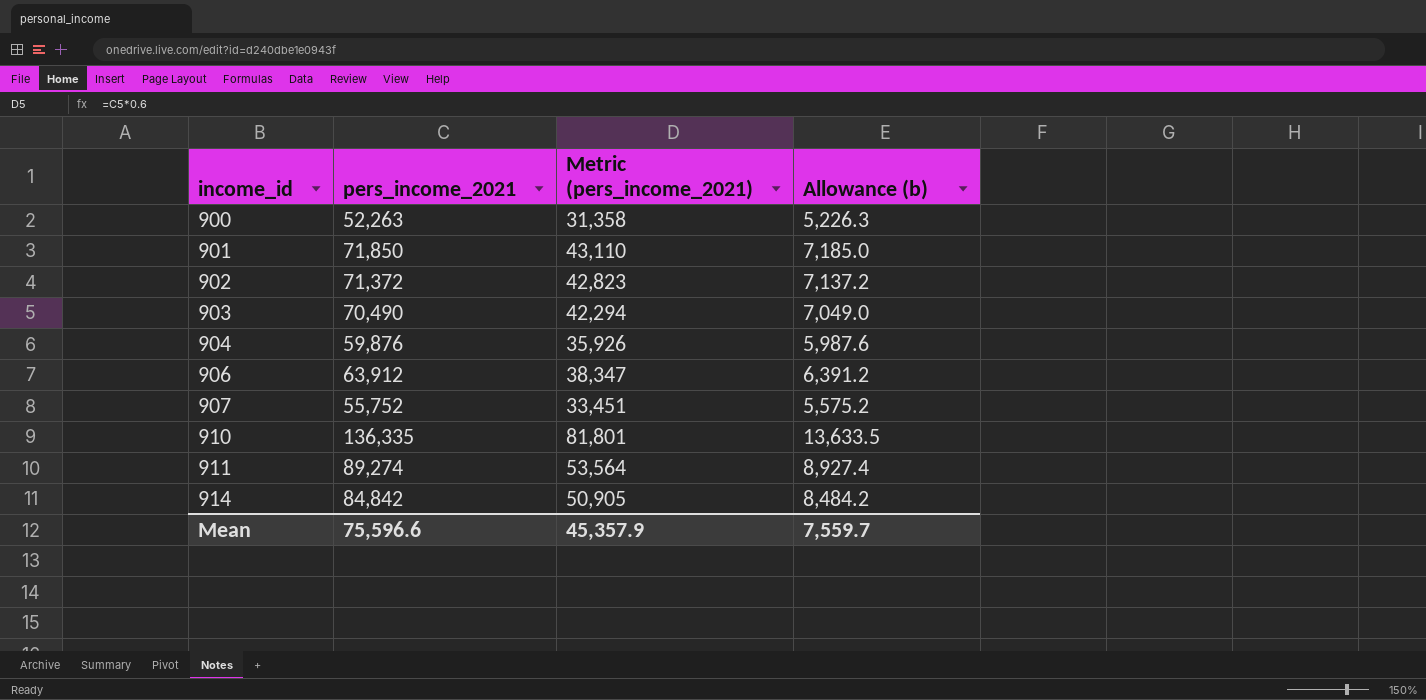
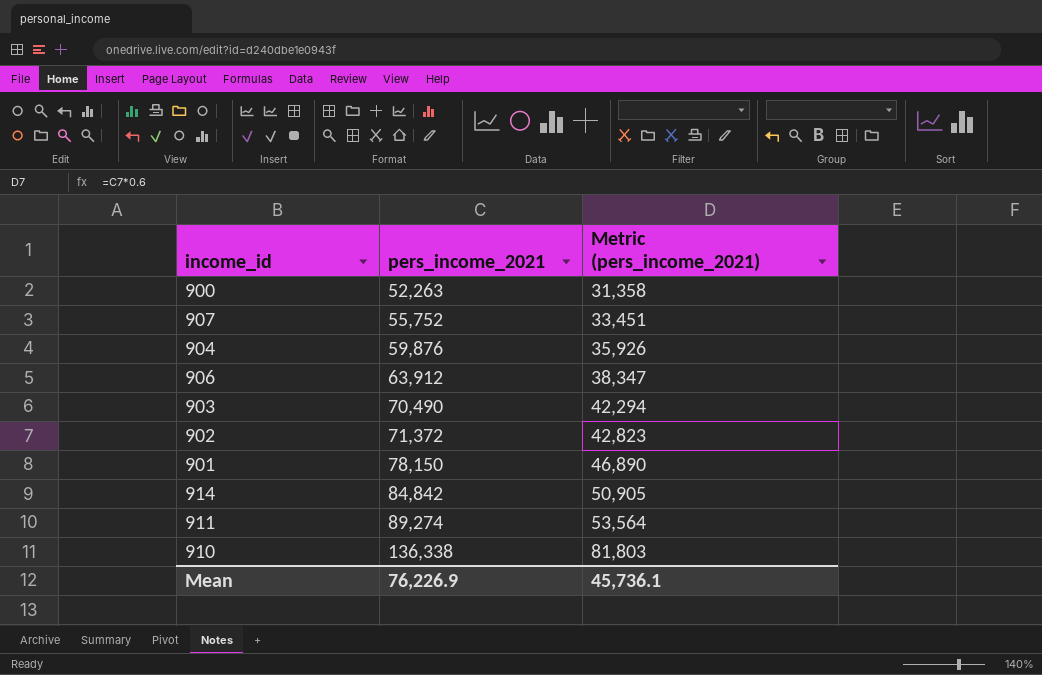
row order: income_id ascending -> pers_income_2021 ascending
column Allowance (b) | formula: [pers_income_2021] * 0.1 -> none
901 | pers_income_2021: 71,850 -> 78,150
901 | Metric (pers_income_2021): 43,110 -> 46,890
910 | pers_income_2021: 136,335 -> 136,338
910 | Metric (pers_income_2021): 81,801 -> 81,803
Mean | pers_income_2021: 75,596.6 -> 76,226.9
Mean | Metric (pers_income_2021): 45,357.9 -> 45,736.1

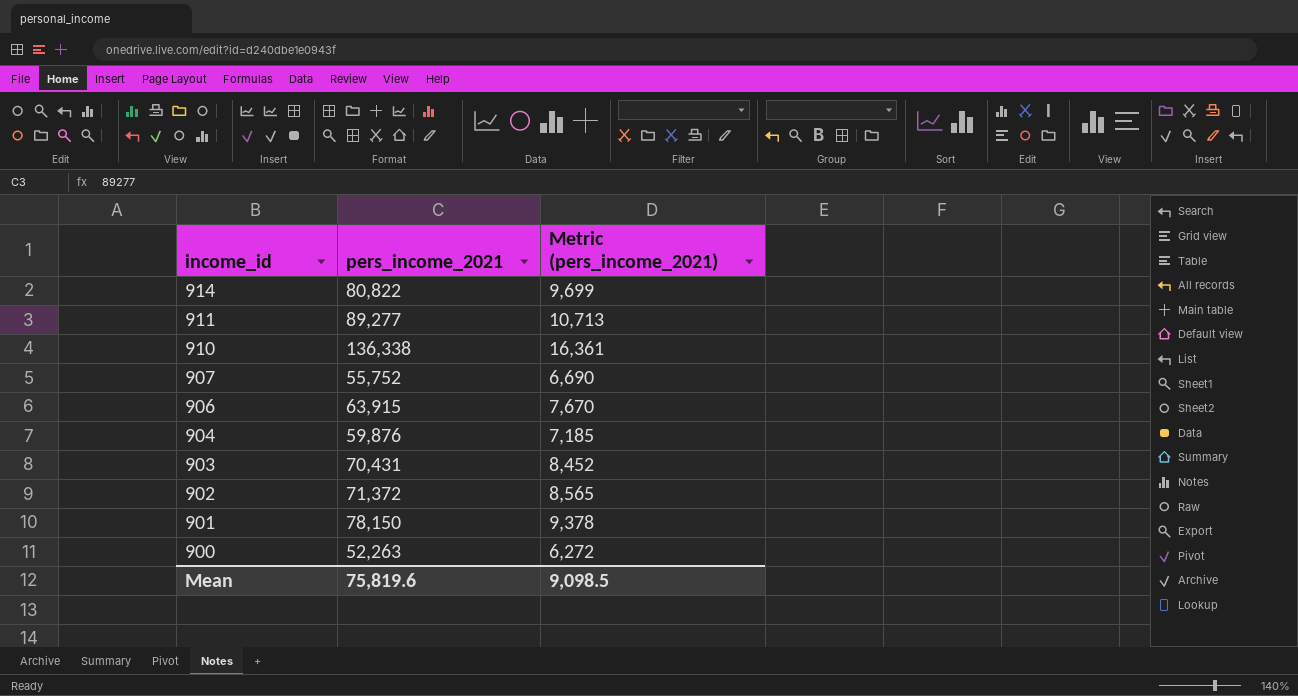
row order: pers_income_2021 ascending -> income_id descending
column Metric (pers_income_2021) | formula: [pers_income_2021] * 0.6 -> [pers_income_2021] * 0.12
914 | pers_income_2021: 84,842 -> 80,822
911 | pers_income_2021: 89,274 -> 89,277
906 | pers_income_2021: 63,912 -> 63,915
903 | pers_income_2021: 70,490 -> 70,431
Mean | pers_income_2021: 76,226.9 -> 75,819.6
Mean | Metric (pers_income_2021): 45,736.1 -> 9,098.5

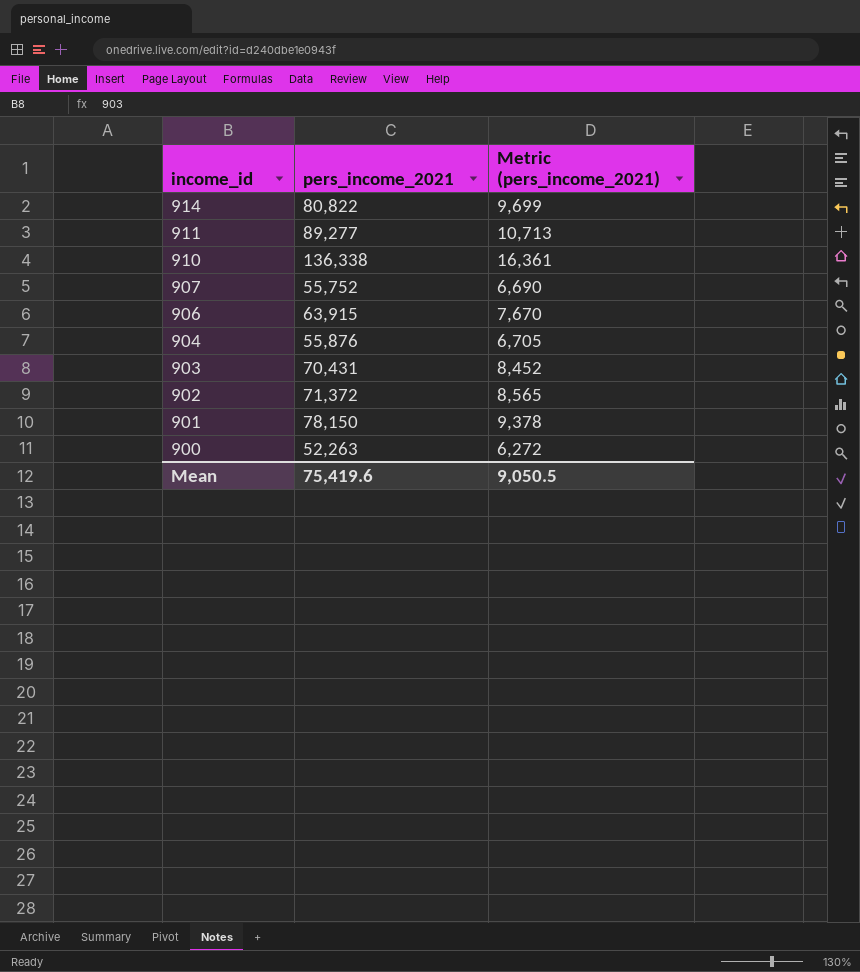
904 | pers_income_2021: 59,876 -> 55,876
904 | Metric (pers_income_2021): 7,185 -> 6,705
Mean | pers_income_2021: 75,819.6 -> 75,419.6
Mean | Metric (pers_income_2021): 9,098.5 -> 9,050.5

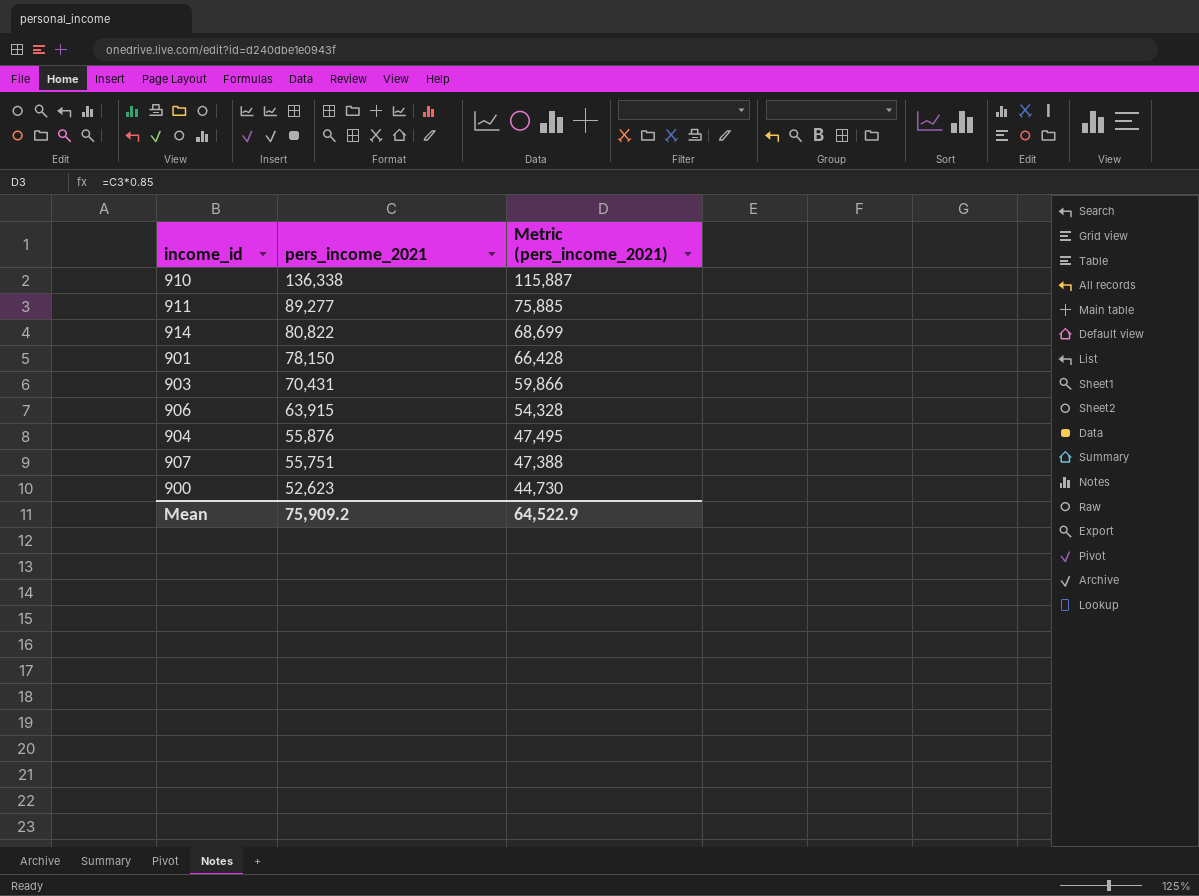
row order: income_id descending -> pers_income_2021 descending
column Metric (pers_income_2021) | formula: [pers_income_2021] * 0.12 -> [pers_income_2021] * 0.85
row 902: 71,372 | 8,565 -> none
907 | pers_income_2021: 55,752 -> 55,751
900 | pers_income_2021: 52,263 -> 52,623
Mean | pers_income_2021: 75,419.6 -> 75,909.2
Mean | Metric (pers_income_2021): 9,050.5 -> 64,522.9

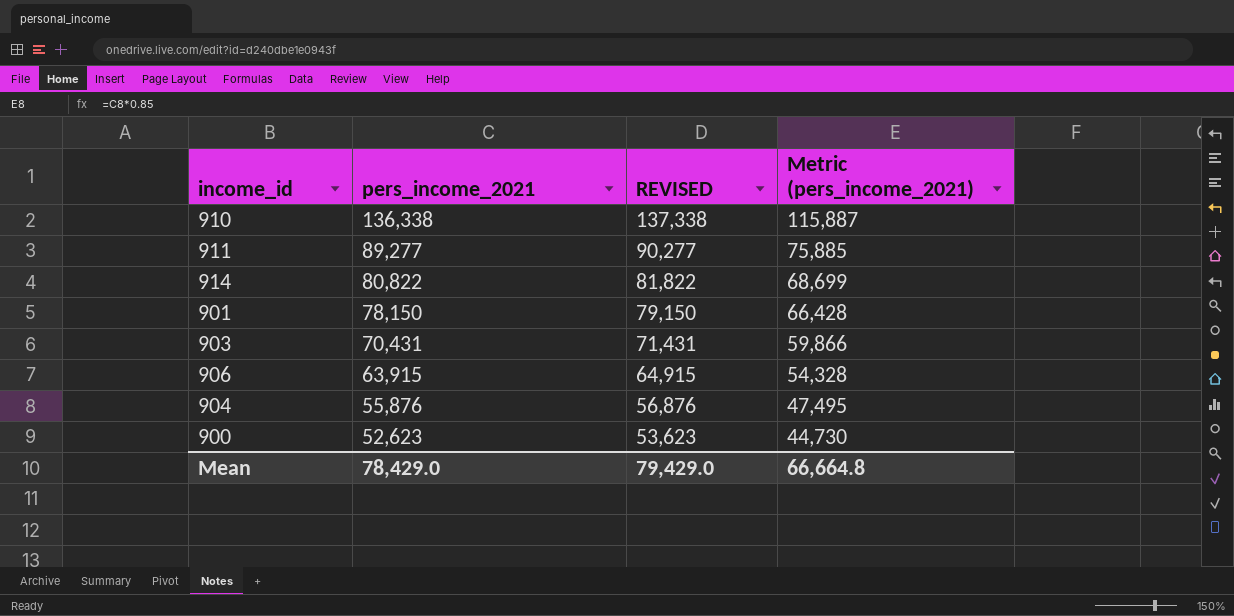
column REVISED | formula: none -> [pers_income_2021] + 1000
row 907: 55,751 | 47,388 -> none
Mean | pers_income_2021: 75,909.2 -> 78,429.0
Mean | Metric (pers_income_2021): 64,522.9 -> 66,664.8

